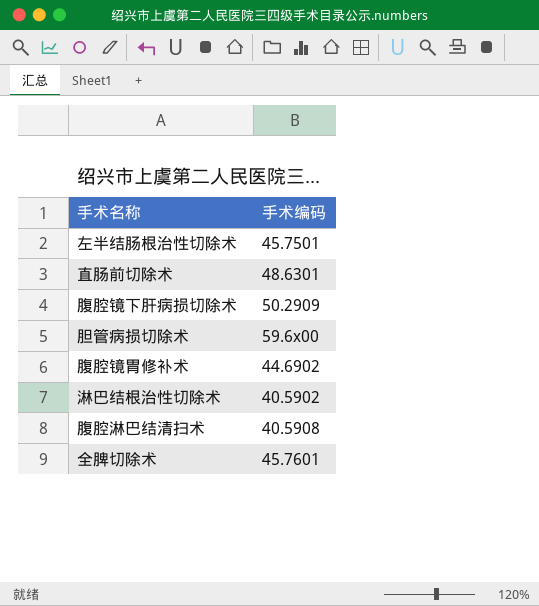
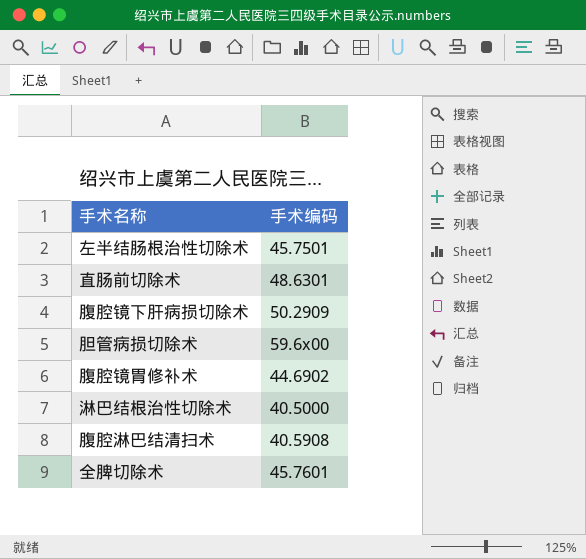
淋巴结根治性切除术 | 手术编码: 40.5902 -> 40.5000

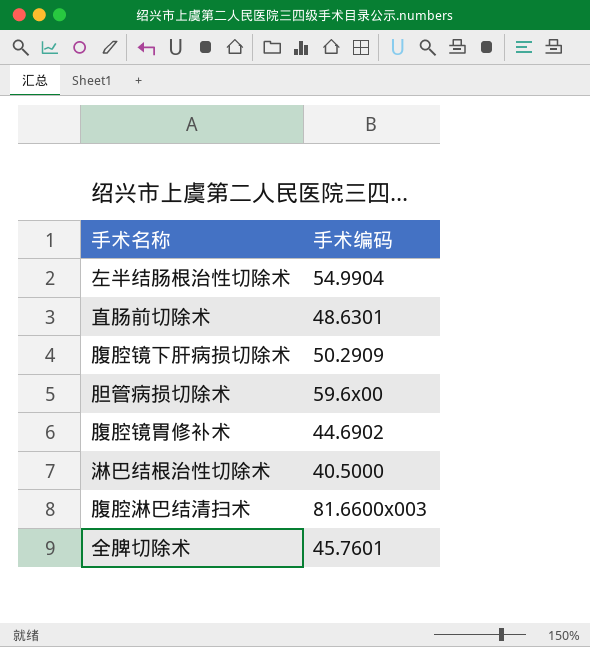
左半结肠根治性切除术 | 手术编码: 45.7501 -> 54.9904
腹腔淋巴结清扫术 | 手术编码: 40.5908 -> 81.6600x003

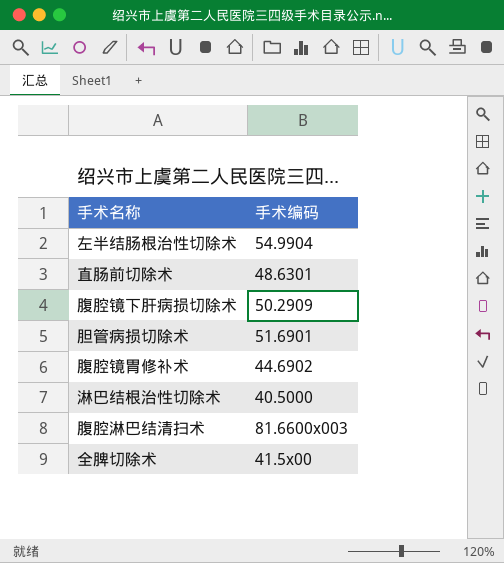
胆管病损切除术 | 手术编码: 59.6x00 -> 51.6901
全脾切除术 | 手术编码: 45.7601 -> 41.5x00

